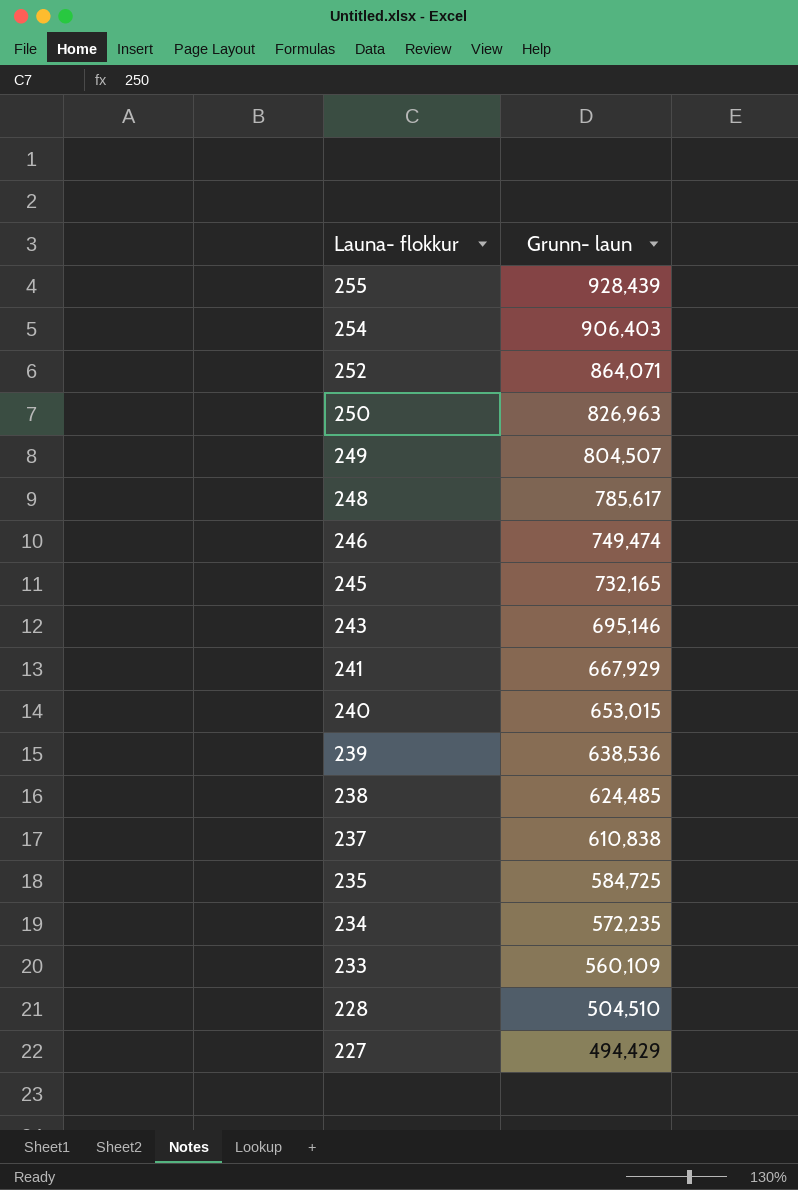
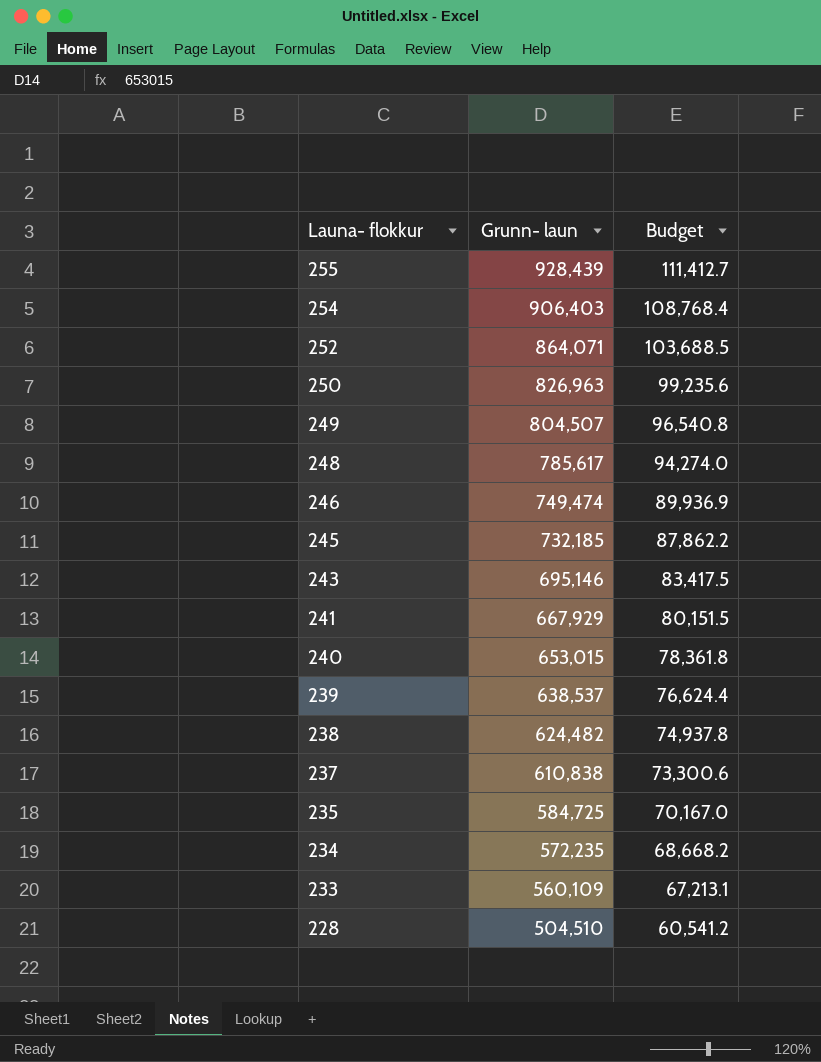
column Budget | formula: none -> [Grunn- laun] * 0.12
row 227: 494,429 -> none
245 | Grunn- laun: 732,165 -> 732,185
239 | Grunn- laun: 638,536 -> 638,537
238 | Grunn- laun: 624,485 -> 624,482

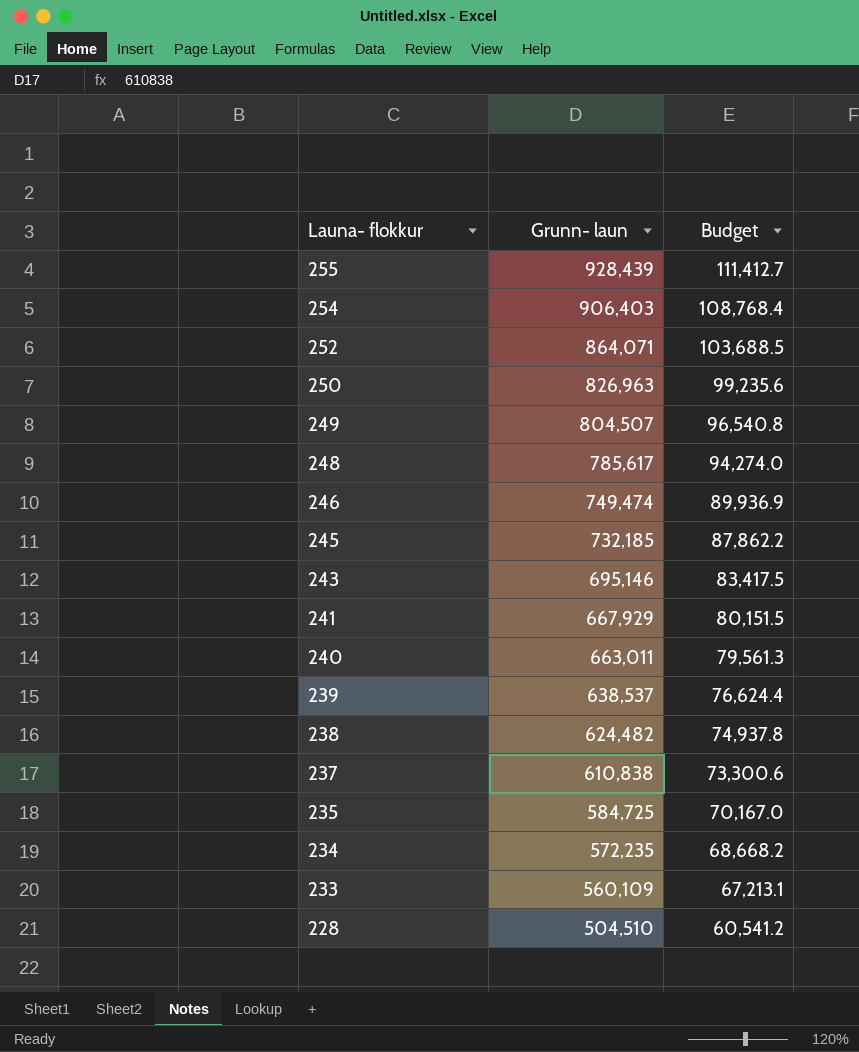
240 | Grunn- laun: 653,015 -> 663,011
240 | Budget: 78,361.8 -> 79,561.3

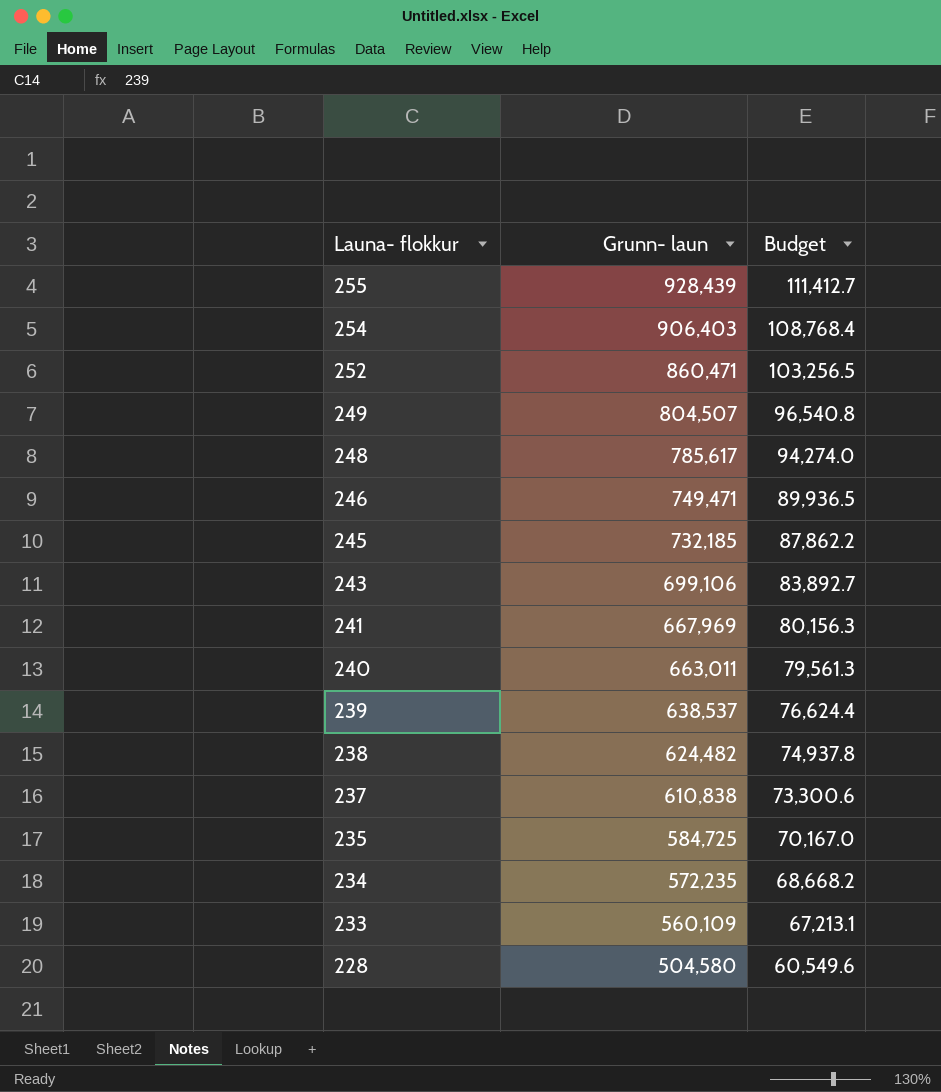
row 250: 826,963 | 99,235.6 -> none
252 | Grunn- laun: 864,071 -> 860,471
252 | Budget: 103,688.5 -> 103,256.5
246 | Grunn- laun: 749,474 -> 749,471
246 | Budget: 89,936.9 -> 89,936.5
243 | Grunn- laun: 695,146 -> 699,106
243 | Budget: 83,417.5 -> 83,892.7
241 | Grunn- laun: 667,929 -> 667,969
241 | Budget: 80,151.5 -> 80,156.3
228 | Grunn- laun: 504,510 -> 504,580
228 | Budget: 60,541.2 -> 60,549.6

